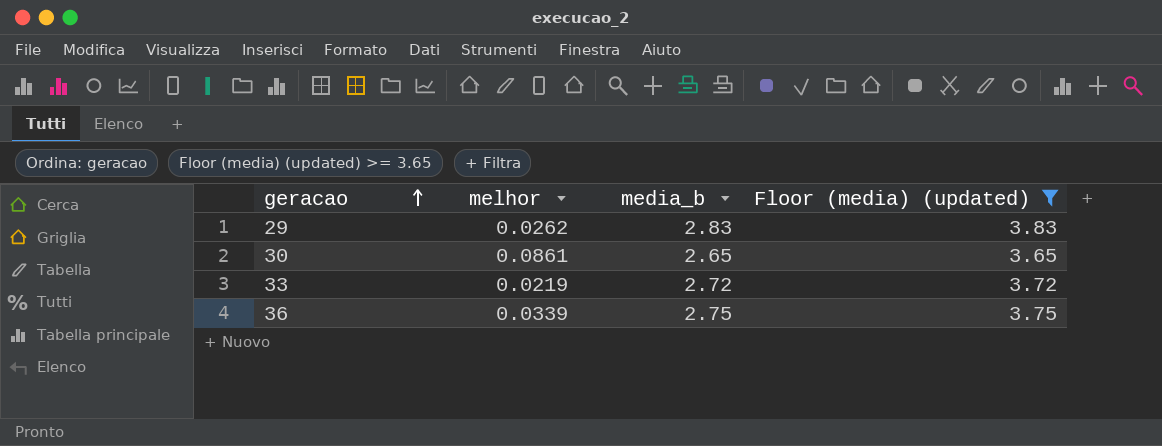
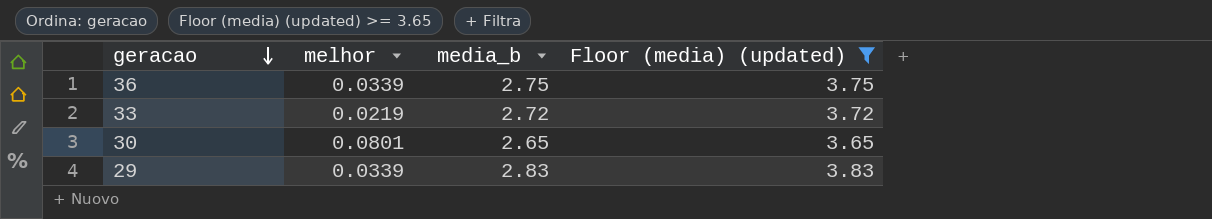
row order: geracao ascending -> geracao descending
30 | melhor: 0.0861 -> 0.0801
29 | melhor: 0.0262 -> 0.0339

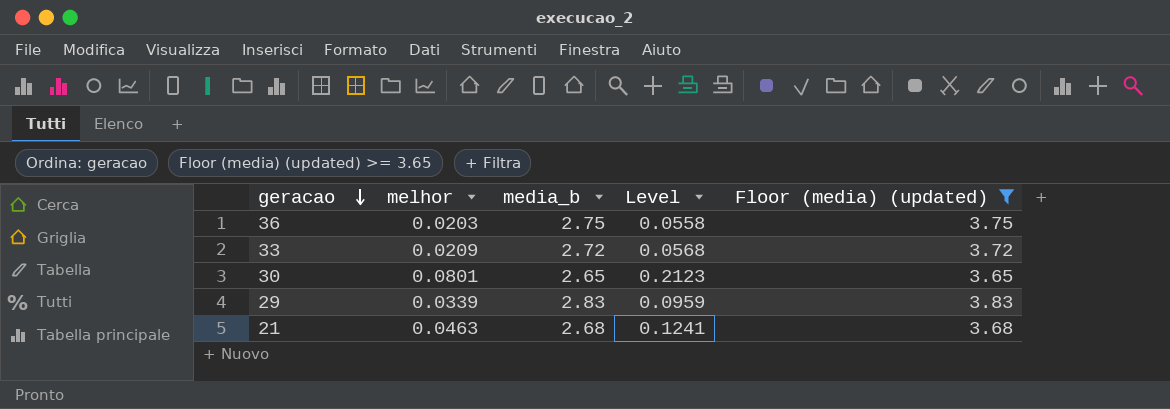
column Level | formula: none -> [melhor] * [media_b]
36 | melhor: 0.0339 -> 0.0203
33 | melhor: 0.0219 -> 0.0209
row 21: none -> 0.0463 | 2.68 | 0.1241 | 3.68

